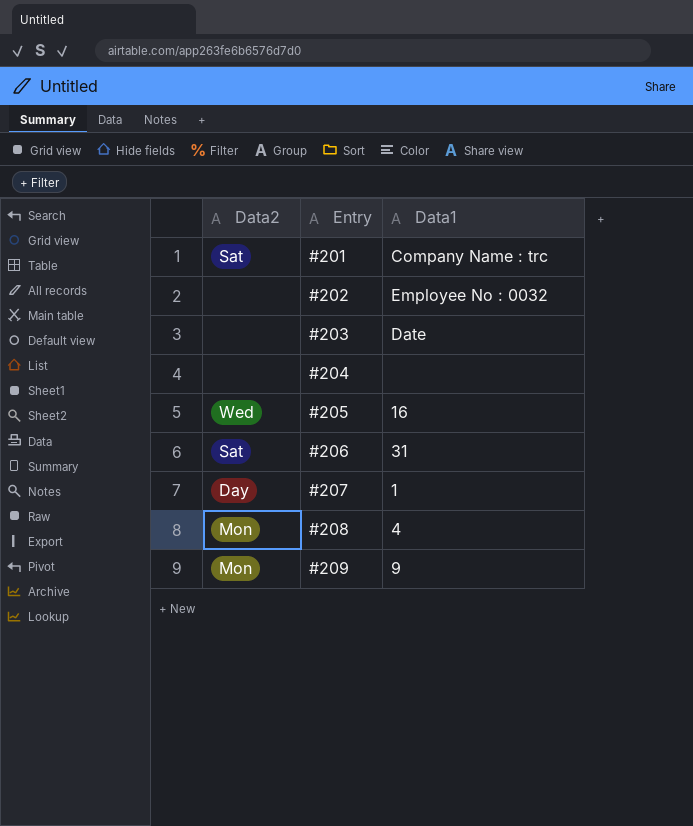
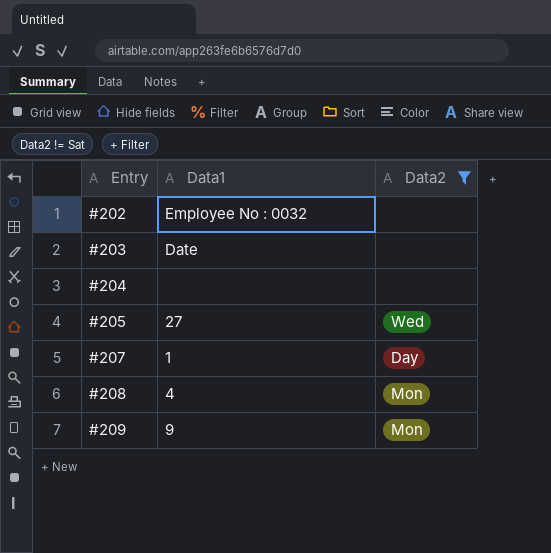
filter: none -> Data2 != Sat
column Data2 | position: 1 -> 3
#205 | Data1: 16 -> 27

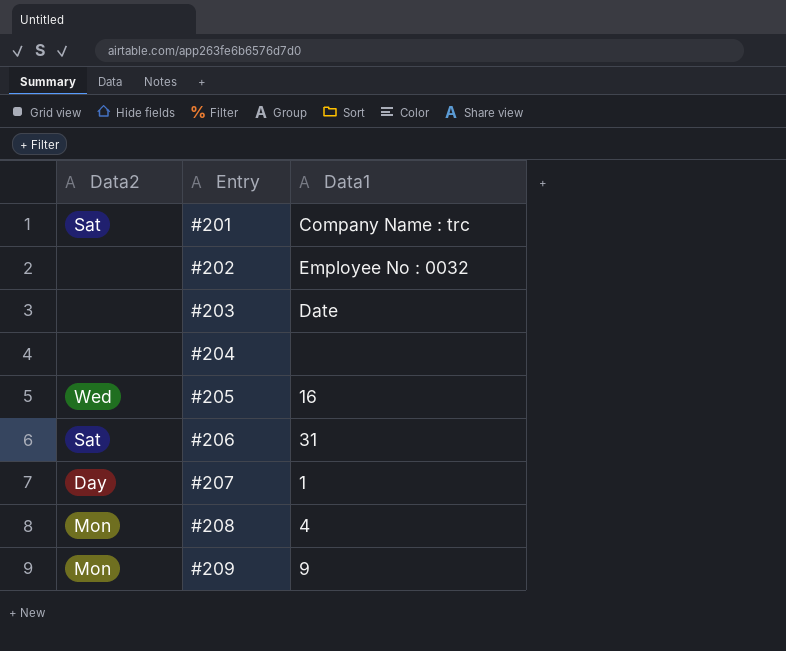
filter: Data2 != Sat -> none
column Data2 | position: 3 -> 1
#205 | Data1: 27 -> 16

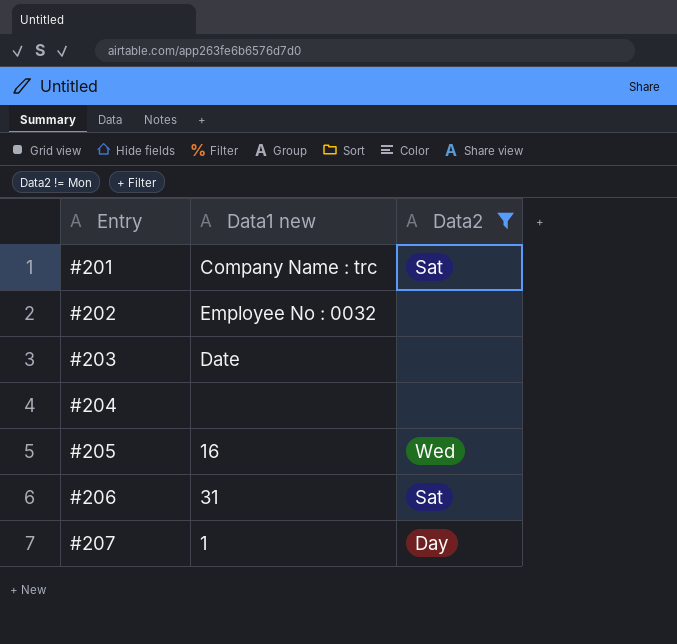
filter: none -> Data2 != Mon
column name: Data1 -> Data1 new
column Data2 | position: 1 -> 3

